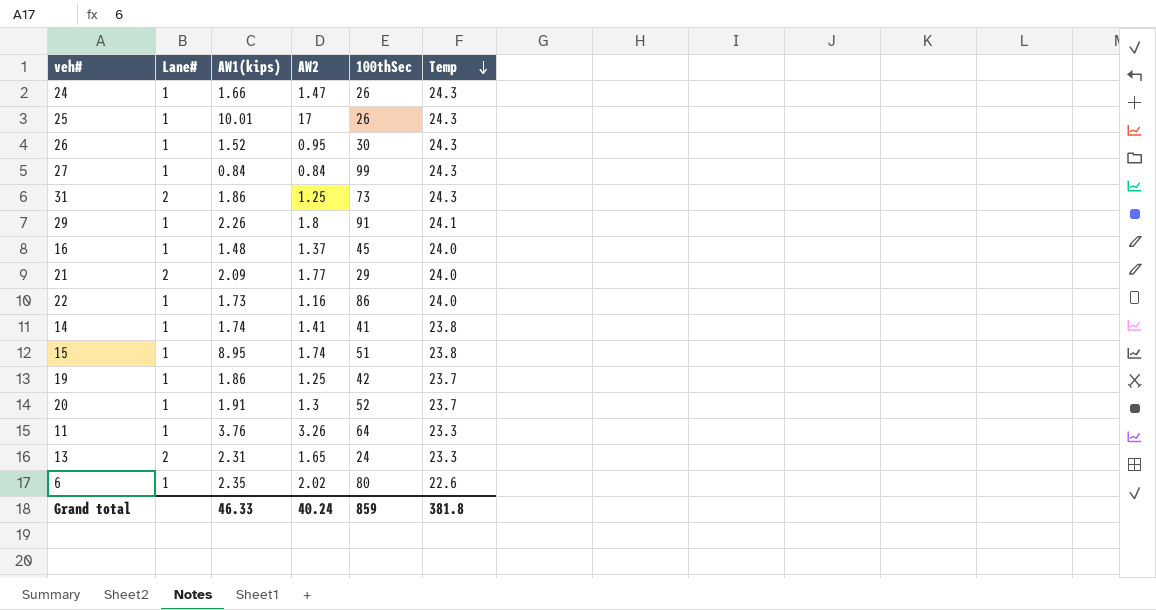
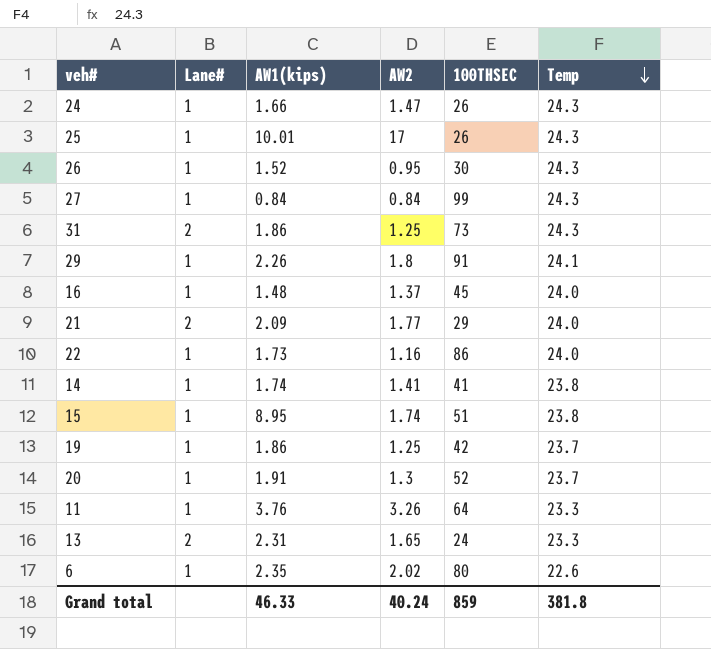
column name: 100thSec -> 100THSEC

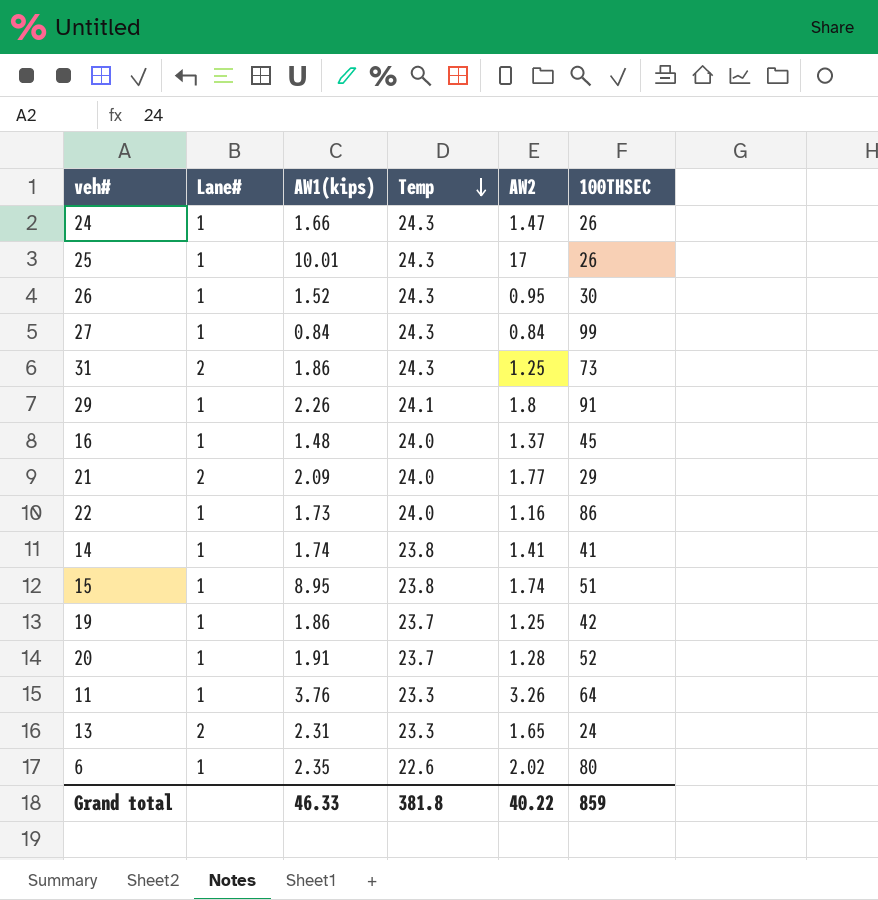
column Temp | position: 6 -> 4
20 | AW2: 1.3 -> 1.28
Grand total | AW2: 40.24 -> 40.22

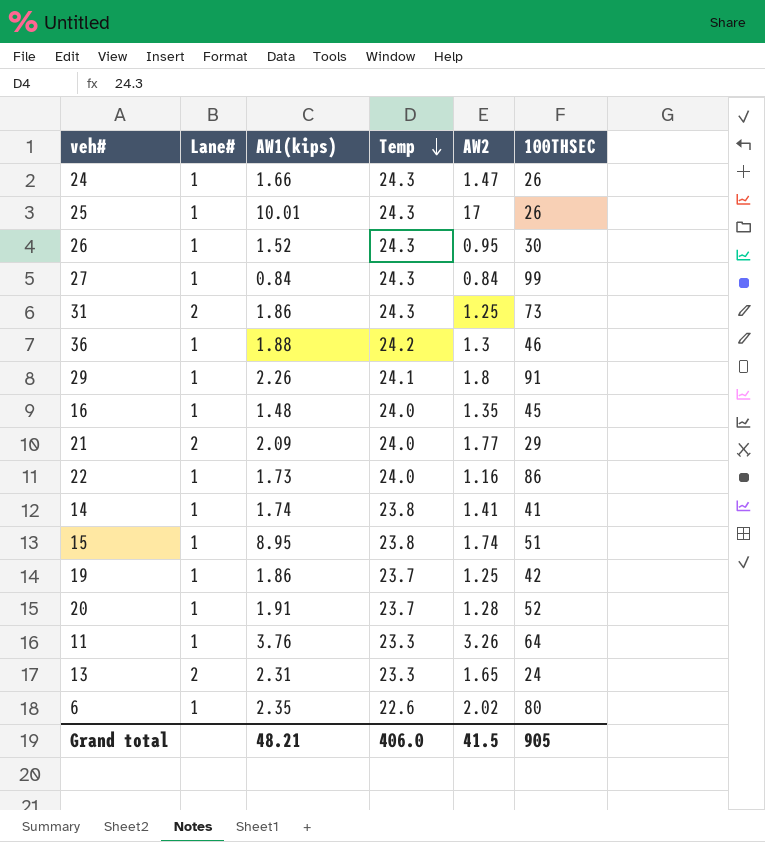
row 36: none -> 1 | 1.88 | 24.2 | 1.3 | 46
16 | AW2: 1.37 -> 1.35
Grand total | AW1(kips): 46.33 -> 48.21
Grand total | Temp: 381.8 -> 406.0
Grand total | AW2: 40.22 -> 41.5
Grand total | 100THSEC: 859 -> 905

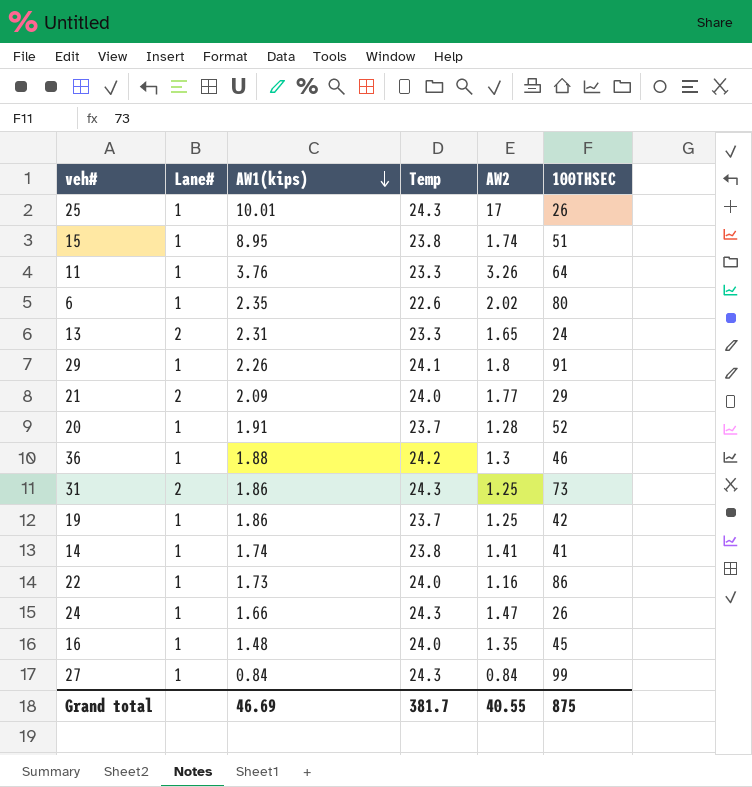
row order: Temp descending -> AW1(kips) descending
row 26: 1 | 1.52 | 24.3 | 0.95 | 30 -> none
Grand total | AW1(kips): 48.21 -> 46.69
Grand total | Temp: 406.0 -> 381.7
Grand total | AW2: 41.5 -> 40.55
Grand total | 100THSEC: 905 -> 875

